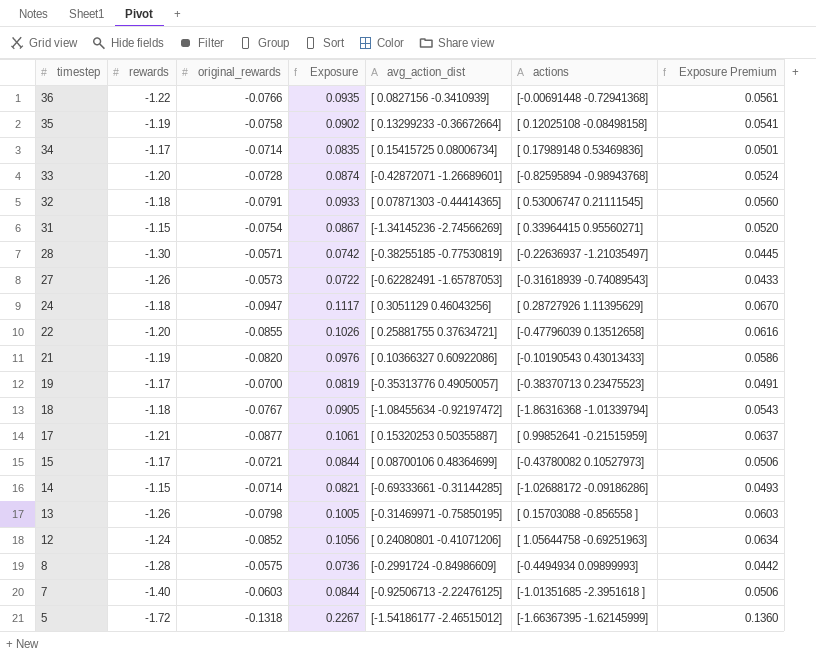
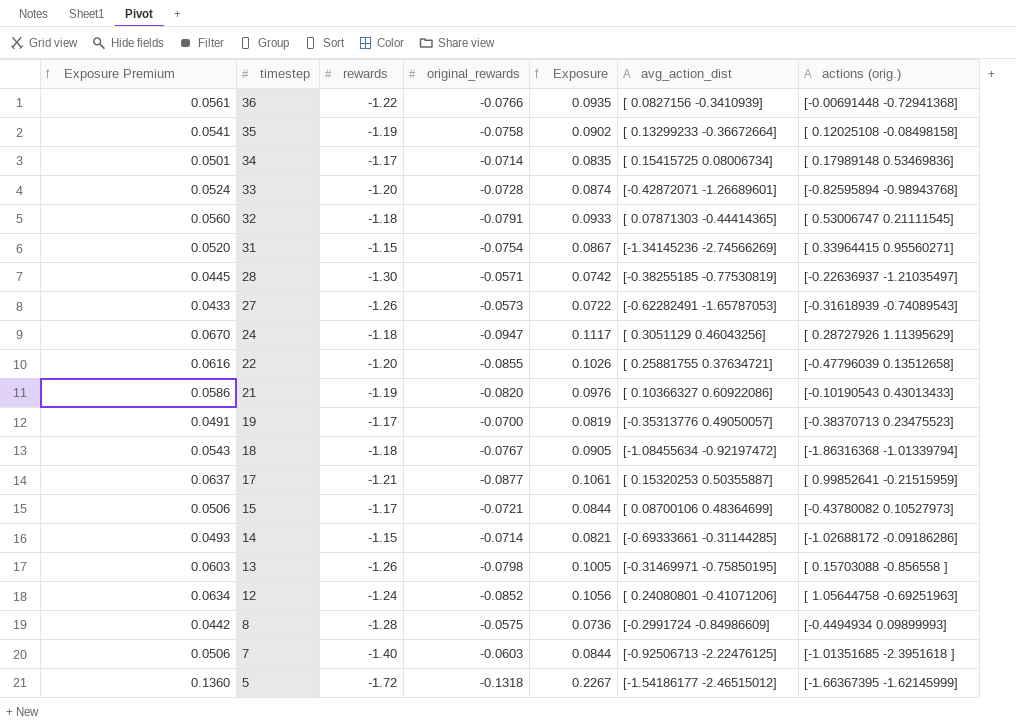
column Exposure Premium | position: 7 -> 1
column name: actions -> actions (orig.)

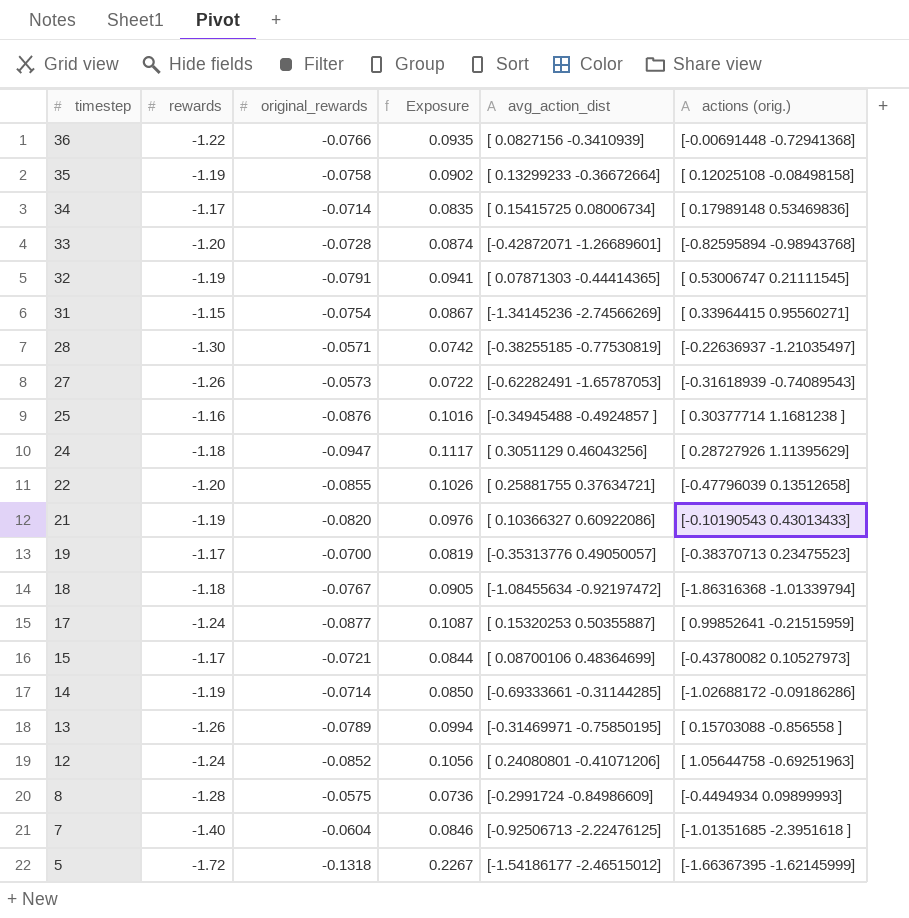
column Exposure Premium | formula: [Exposure] * 0.6 -> none
32 | rewards: -1.18 -> -1.19
32 | Exposure: 0.0933 -> 0.0941
row 25: none -> -1.16 | -0.0876 | 0.1016 | [-0.34945488 -0.4924857 ] | [ 0.30377714 1.1681238 ]
17 | rewards: -1.21 -> -1.24
17 | Exposure: 0.1061 -> 0.1087
14 | rewards: -1.15 -> -1.19
14 | Exposure: 0.0821 -> 0.0850
13 | original_rewards: -0.0798 -> -0.0789
13 | Exposure: 0.1005 -> 0.0994
7 | original_rewards: -0.0603 -> -0.0604
7 | Exposure: 0.0844 -> 0.0846

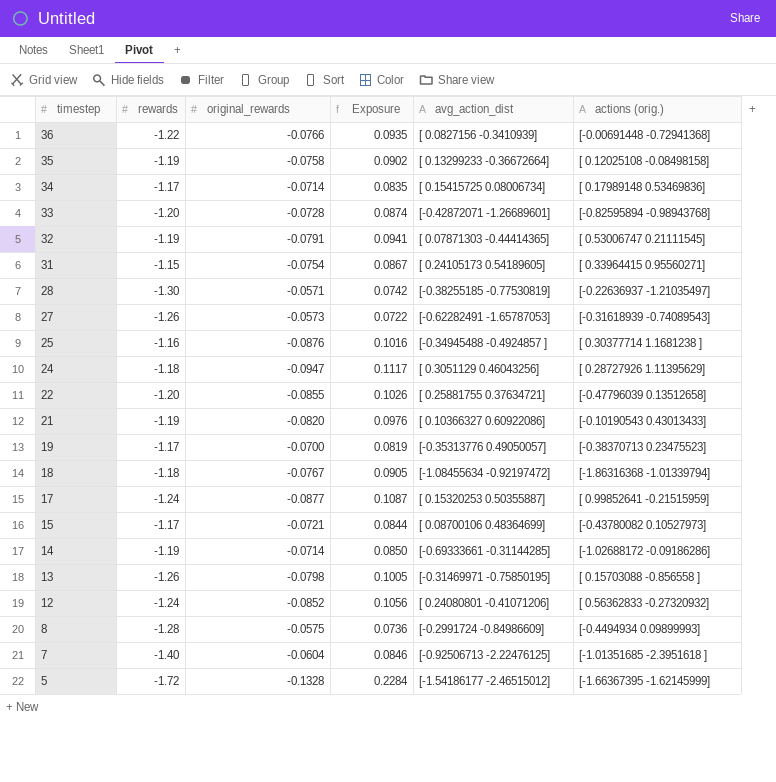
31 | avg_action_dist: [-1.34145236 -2.74566269] -> [ 0.24105173 0.54189605]
13 | original_rewards: -0.0789 -> -0.0798
13 | Exposure: 0.0994 -> 0.1005
12 | actions (orig.): [ 1.05644758 -0.69251963] -> [ 0.56362833 -0.27320932]
5 | original_rewards: -0.1318 -> -0.1328
5 | Exposure: 0.2267 -> 0.2284

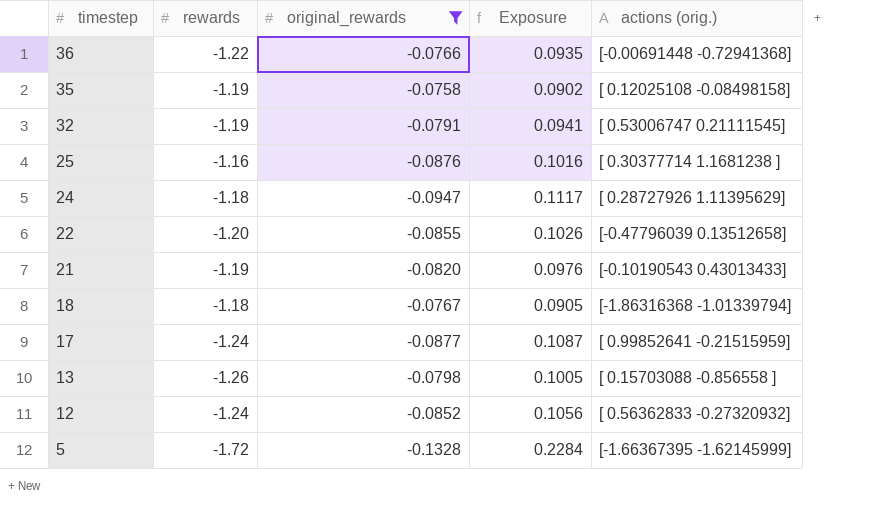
filter: none -> original_rewards <= -0.0758
column avg_action_dist | position: 5 -> none

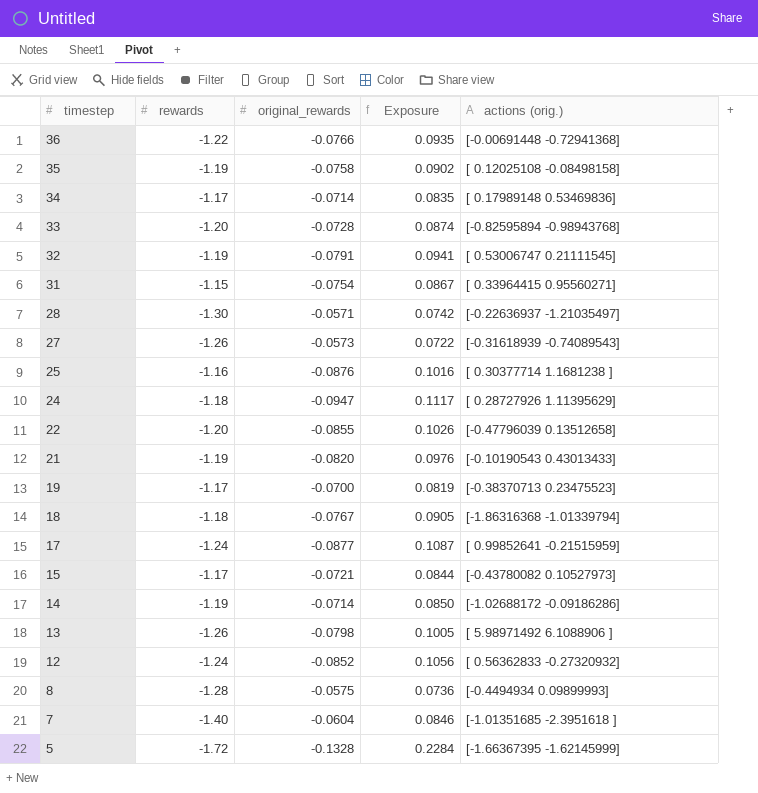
filter: original_rewards <= -0.0758 -> none
13 | actions (orig.): [ 0.15703088 -0.856558 ] -> [ 5.98971492 6.1088906 ]

